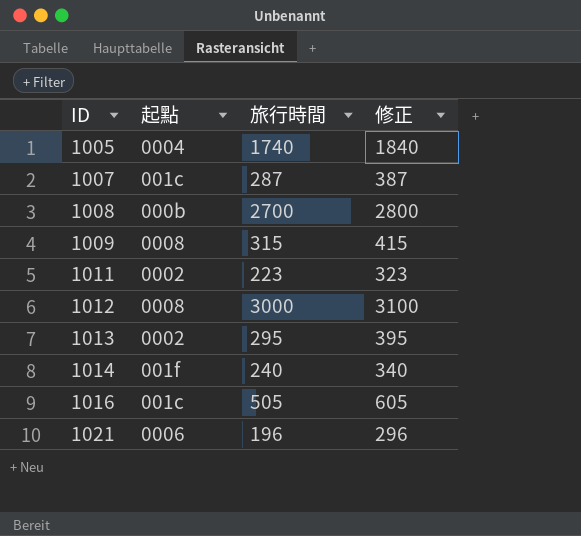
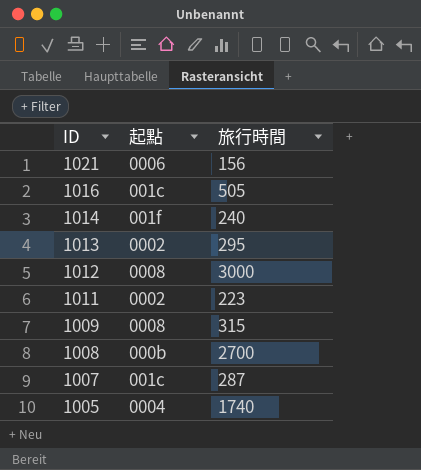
row order: ID ascending -> ID descending
column 修正 | formula: [旅行時間] + 100 -> none
1021 | 旅行時間: 196 -> 156

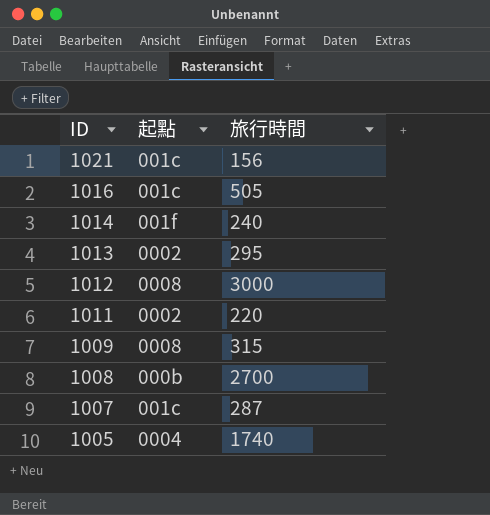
1021 | 起點: 0006 -> 001c
1011 | 旅行時間: 223 -> 220

